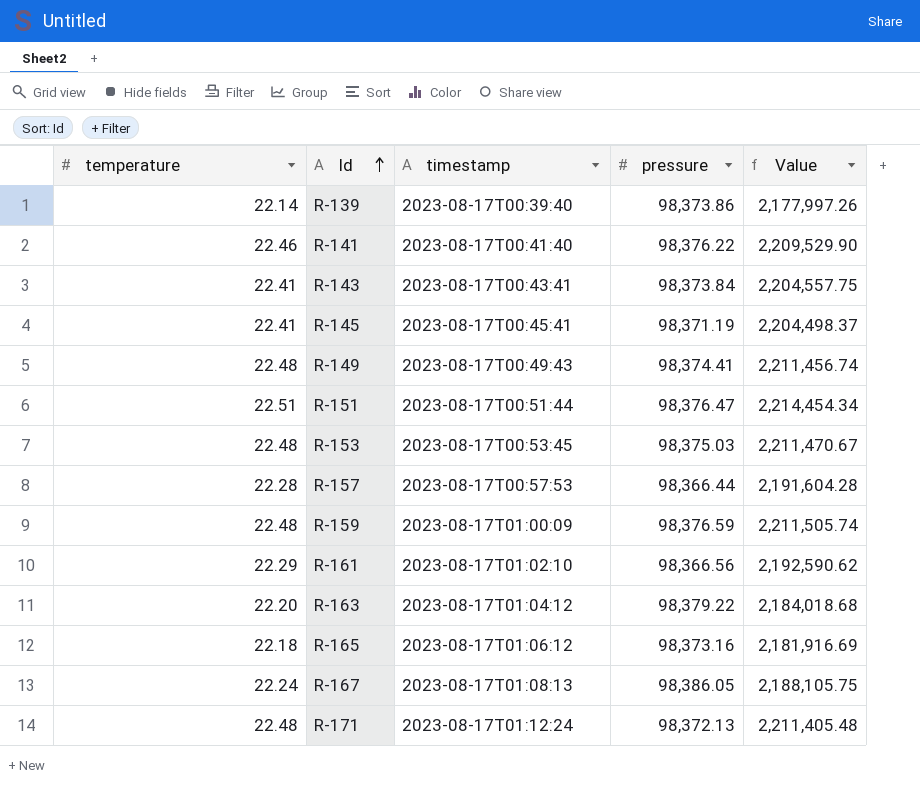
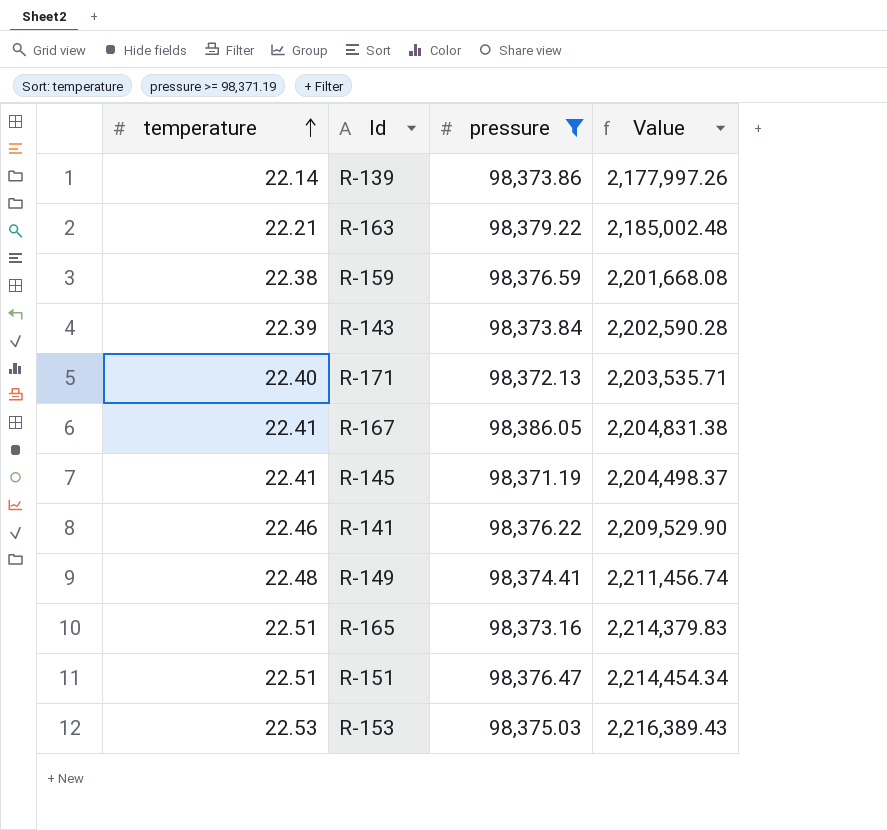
filter: none -> pressure >= 98,371.19
row order: Id ascending -> temperature ascending
column timestamp | position: 3 -> none
R-163 | temperature: 22.20 -> 22.21
R-163 | Value: 2,184,018.68 -> 2,185,002.48
R-159 | temperature: 22.48 -> 22.38
R-159 | Value: 2,211,505.74 -> 2,201,668.08
R-143 | temperature: 22.41 -> 22.39
R-143 | Value: 2,204,557.75 -> 2,202,590.28
R-171 | temperature: 22.48 -> 22.40
R-171 | Value: 2,211,405.48 -> 2,203,535.71
R-167 | temperature: 22.24 -> 22.41
R-167 | Value: 2,188,105.75 -> 2,204,831.38
R-165 | temperature: 22.18 -> 22.51
R-165 | Value: 2,181,916.69 -> 2,214,379.83
R-153 | temperature: 22.48 -> 22.53
R-153 | Value: 2,211,470.67 -> 2,216,389.43

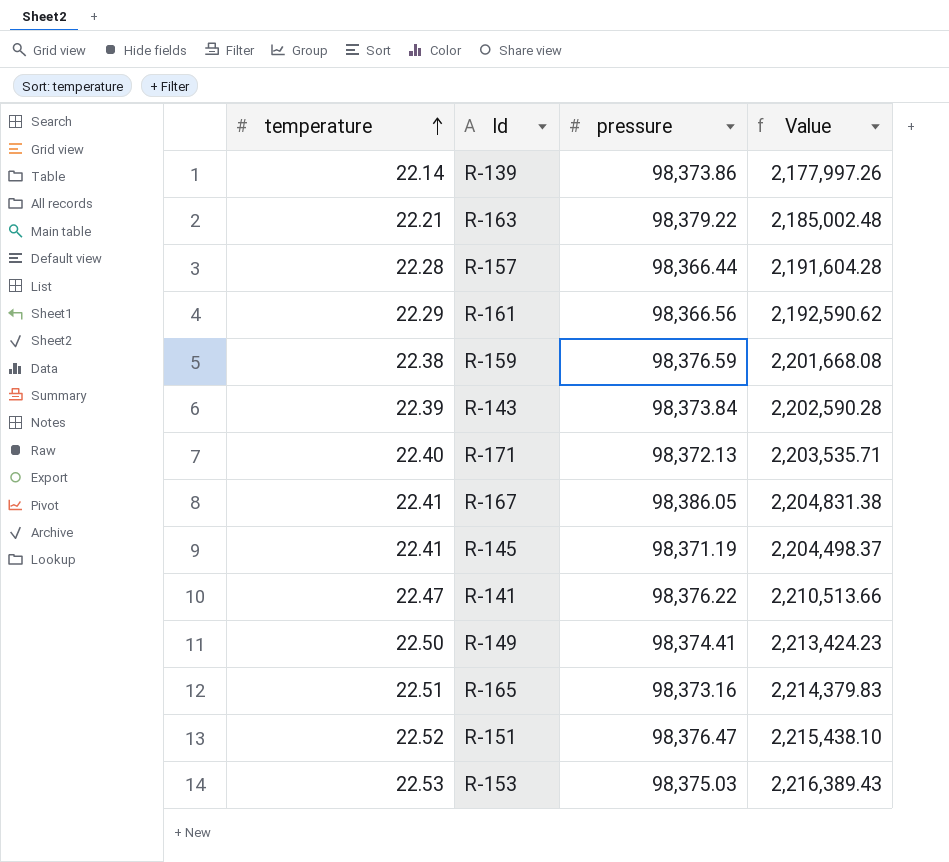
filter: pressure >= 98,371.19 -> none
R-141 | temperature: 22.46 -> 22.47
R-141 | Value: 2,209,529.90 -> 2,210,513.66
R-149 | temperature: 22.48 -> 22.50
R-149 | Value: 2,211,456.74 -> 2,213,424.23
R-151 | temperature: 22.51 -> 22.52
R-151 | Value: 2,214,454.34 -> 2,215,438.10

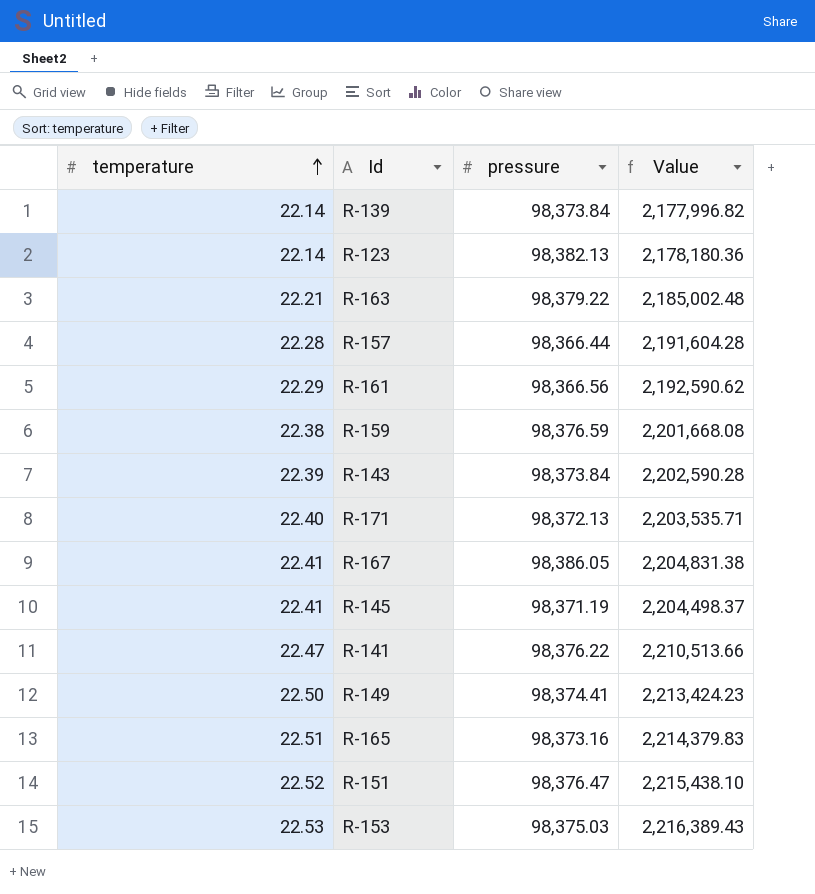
R-139 | pressure: 98,373.86 -> 98,373.84
R-139 | Value: 2,177,997.26 -> 2,177,996.82
row R-123: none -> 22.14 | 98,382.13 | 2,178,180.36

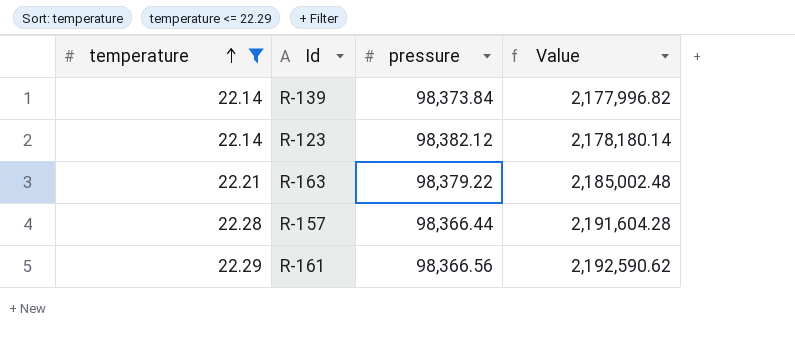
filter: none -> temperature <= 22.29
R-123 | pressure: 98,382.13 -> 98,382.12
R-123 | Value: 2,178,180.36 -> 2,178,180.14

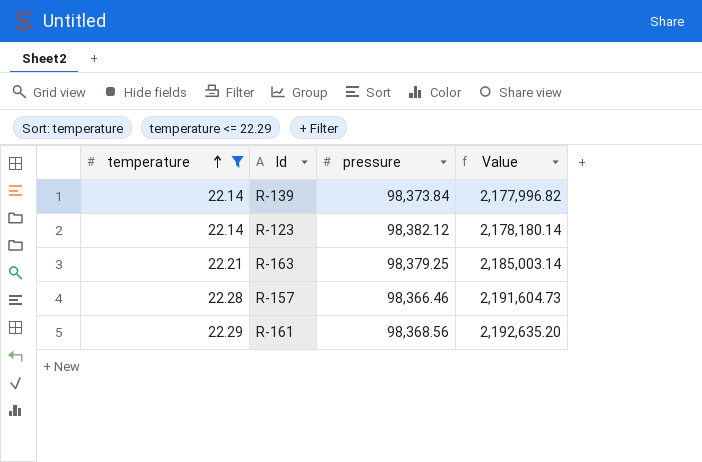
R-163 | pressure: 98,379.22 -> 98,379.25
R-163 | Value: 2,185,002.48 -> 2,185,003.14
R-157 | pressure: 98,366.44 -> 98,366.46
R-157 | Value: 2,191,604.28 -> 2,191,604.73
R-161 | pressure: 98,366.56 -> 98,368.56
R-161 | Value: 2,192,590.62 -> 2,192,635.20

